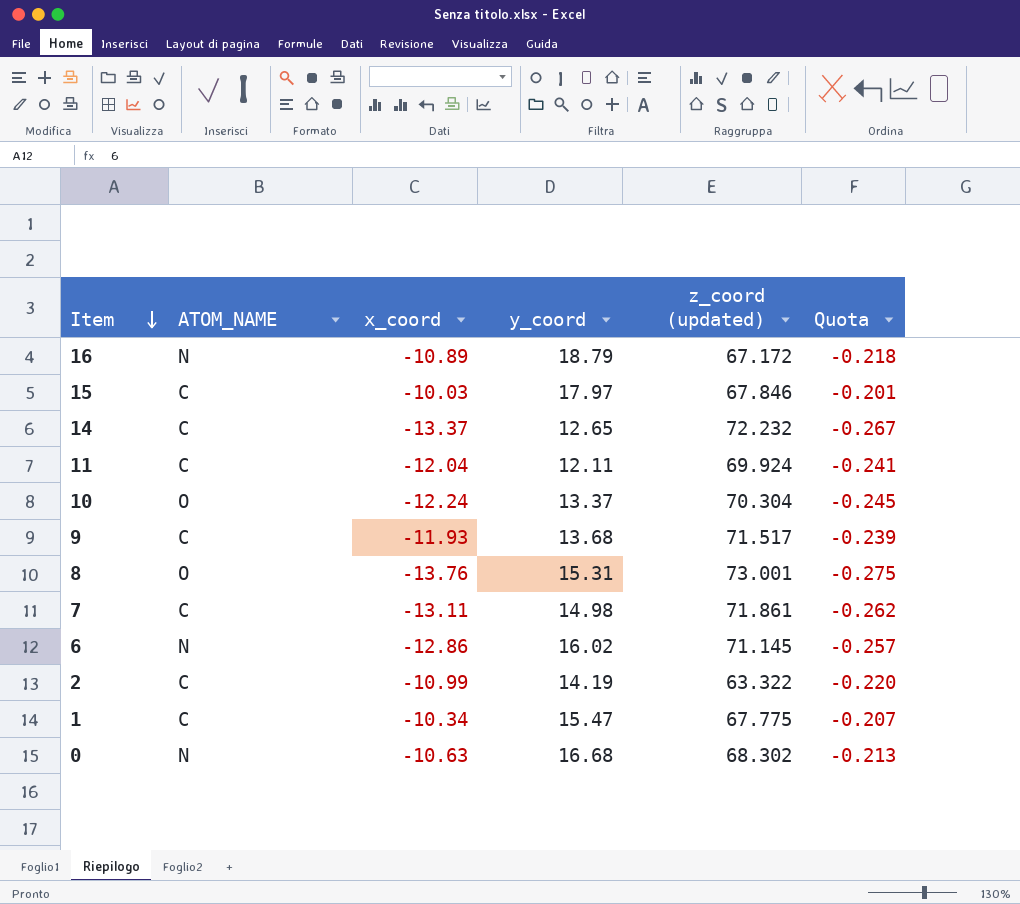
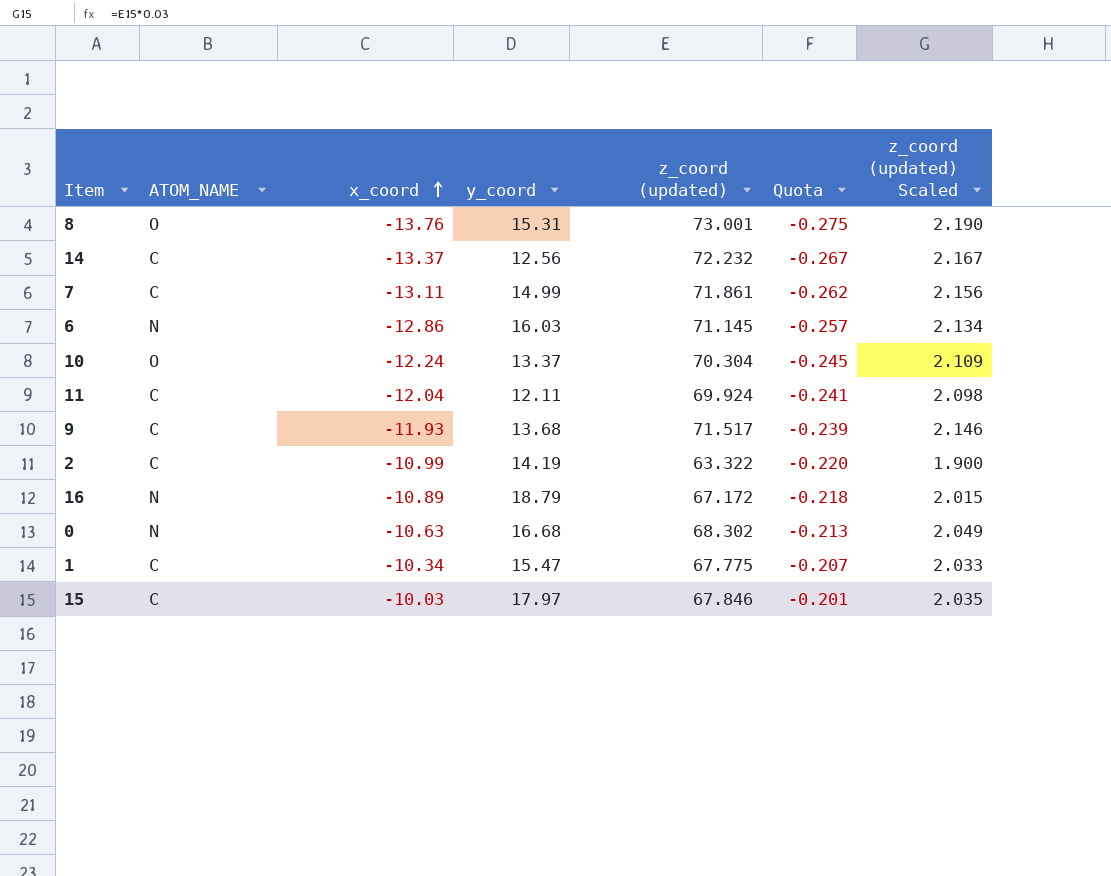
row order: Item descending -> x_coord ascending
column z_coord (updated) Scaled | formula: none -> [z_coord (updated)] * 0.03
14 | y_coord: 12.65 -> 12.56
7 | y_coord: 14.98 -> 14.99
6 | y_coord: 16.02 -> 16.03

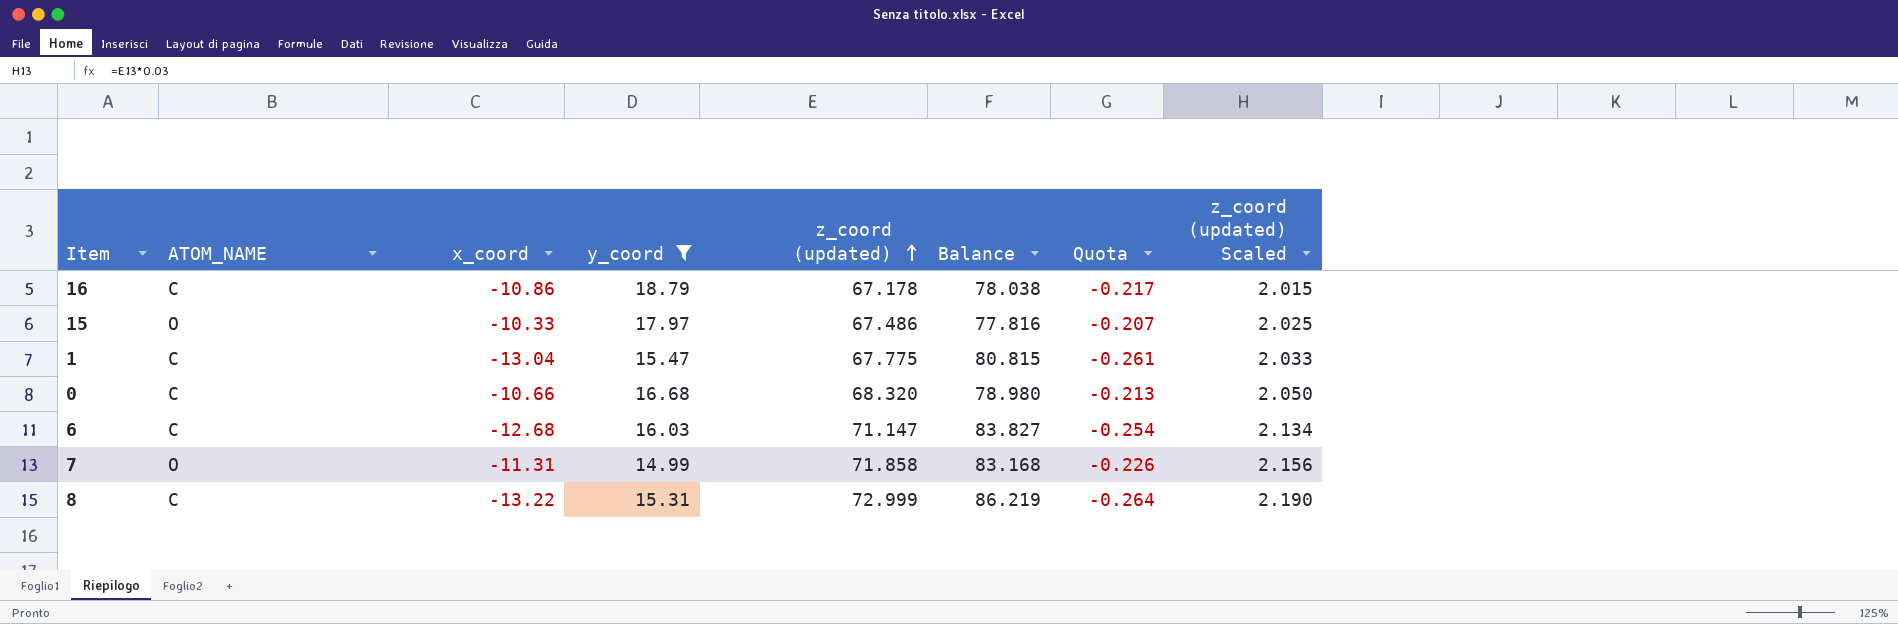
filter: none -> y_coord >= 14.99
row order: x_coord ascending -> z_coord (updated) ascending
column Balance | formula: none -> [z_coord (updated)] - [x_coord]
16 | ATOM_NAME: N -> C
16 | x_coord: -10.89 -> -10.86
16 | z_coord (updated): 67.172 -> 67.178
16 | Quota: -0.218 -> -0.217
15 | ATOM_NAME: C -> O
15 | x_coord: -10.03 -> -10.33
15 | z_coord (updated): 67.846 -> 67.486
15 | Quota: -0.201 -> -0.207
15 | z_coord (updated) Scaled: 2.035 -> 2.025
1 | x_coord: -10.34 -> -13.04
1 | Quota: -0.207 -> -0.261
0 | ATOM_NAME: N -> C
0 | x_coord: -10.63 -> -10.66
0 | z_coord (updated): 68.302 -> 68.320
0 | z_coord (updated) Scaled: 2.049 -> 2.050
6 | ATOM_NAME: N -> C
6 | x_coord: -12.86 -> -12.68
6 | z_coord (updated): 71.145 -> 71.147
6 | Quota: -0.257 -> -0.254
7 | ATOM_NAME: C -> O
7 | x_coord: -13.11 -> -11.31
7 | z_coord (updated): 71.861 -> 71.858
7 | Quota: -0.262 -> -0.226
8 | ATOM_NAME: O -> C
8 | x_coord: -13.76 -> -13.22
8 | z_coord (updated): 73.001 -> 72.999
8 | Quota: -0.275 -> -0.264

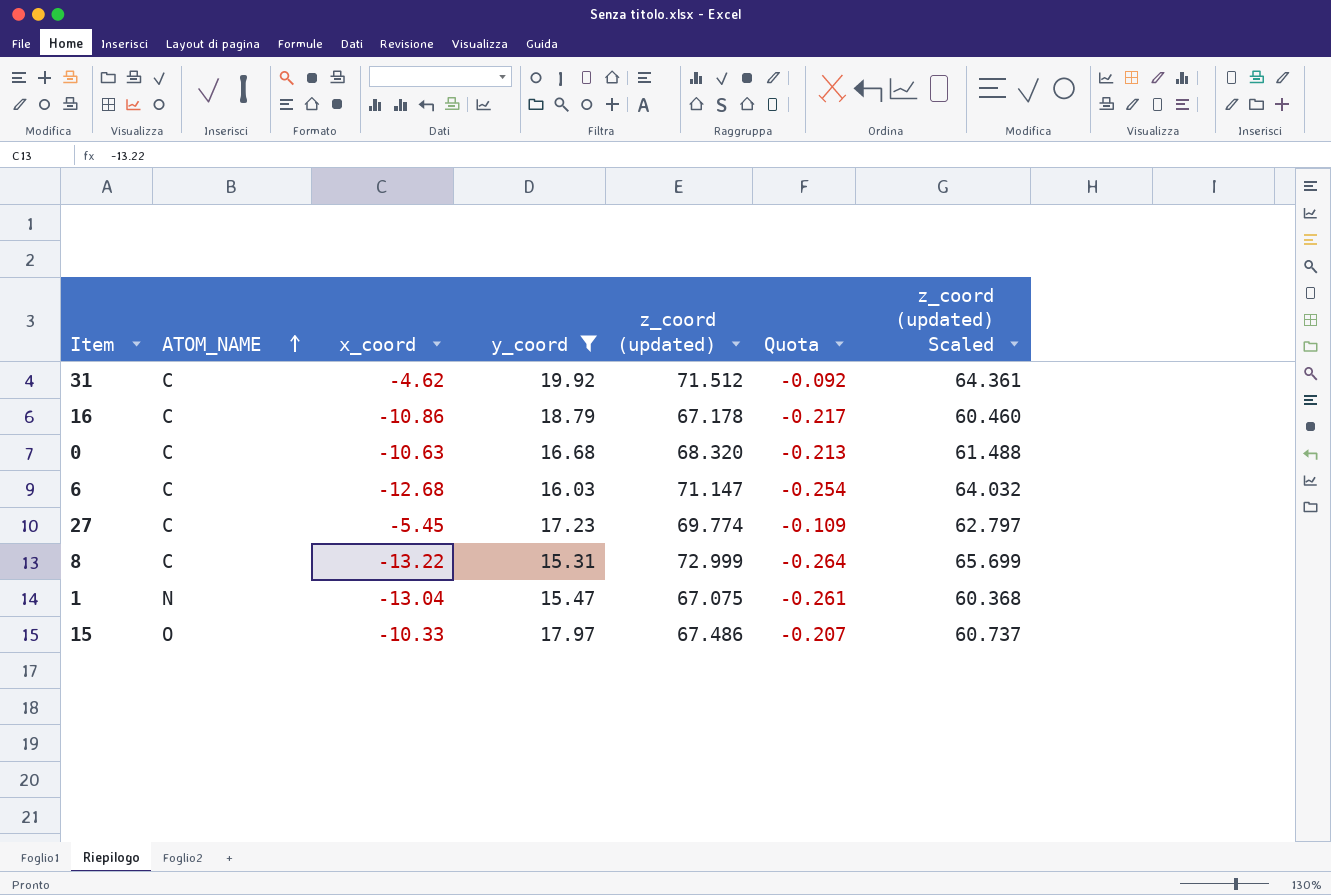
row order: z_coord (updated) ascending -> ATOM_NAME ascending
column Balance | formula: [z_coord (updated)] - [x_coord] -> none
column z_coord (updated) Scaled | formula: [z_coord (updated)] * 0.03 -> [z_coord (updated)] * 0.9
row 7: O | -11.31 | 14.99 | 71.858 | 83.168 | -0.226 | 2.156 -> none
row 31: none -> C | -4.62 | 19.92 | 71.512 | -0.092 | 64.361
0 | x_coord: -10.66 -> -10.63
row 27: none -> C | -5.45 | 17.23 | 69.774 | -0.109 | 62.797
1 | ATOM_NAME: C -> N
1 | z_coord (updated): 67.775 -> 67.075

